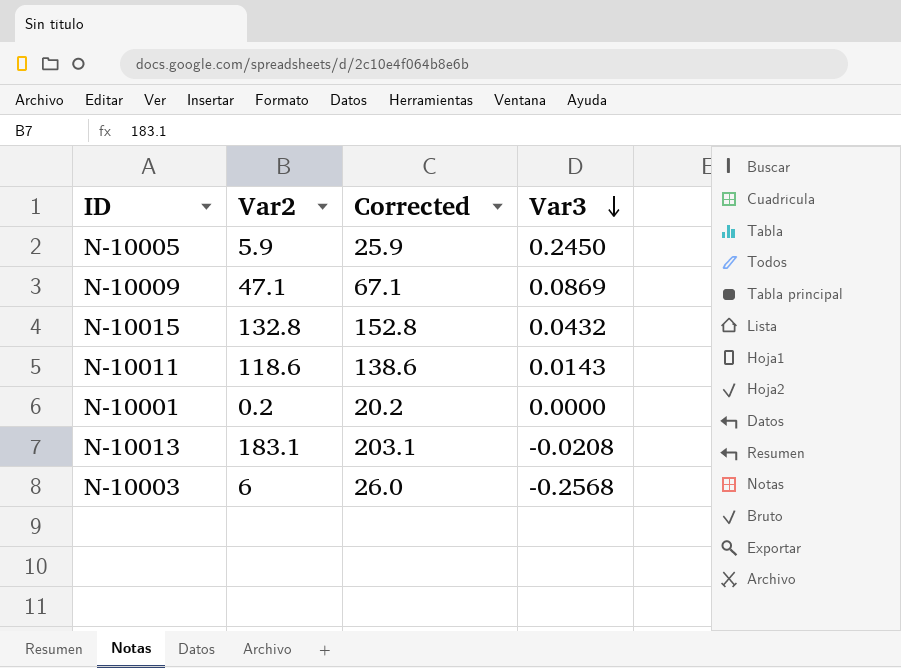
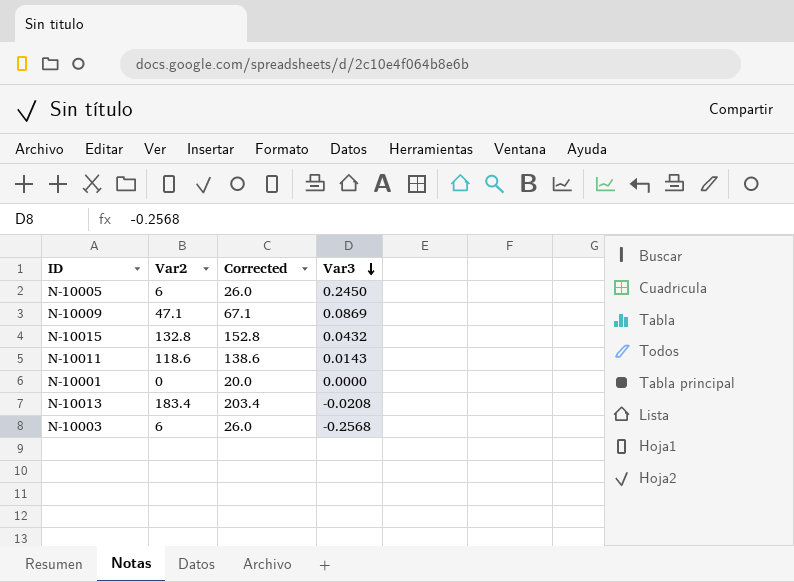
N-10005 | Var2: 5.9 -> 6
N-10005 | Corrected: 25.9 -> 26.0
N-10001 | Var2: 0.2 -> 0
N-10001 | Corrected: 20.2 -> 20.0
N-10013 | Var2: 183.1 -> 183.4
N-10013 | Corrected: 203.1 -> 203.4

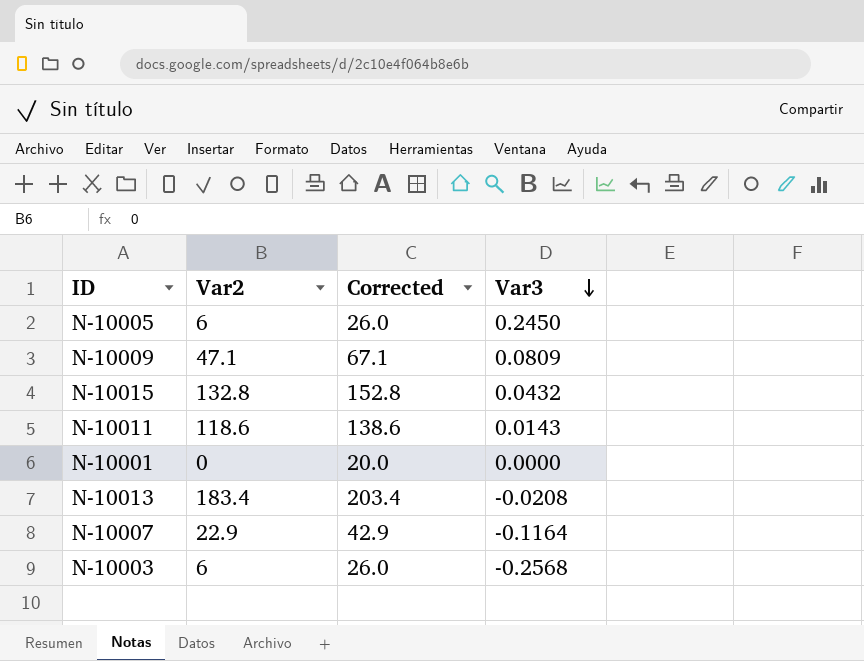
N-10009 | Var3: 0.0869 -> 0.0809
row N-10007: none -> 22.9 | 42.9 | -0.1164

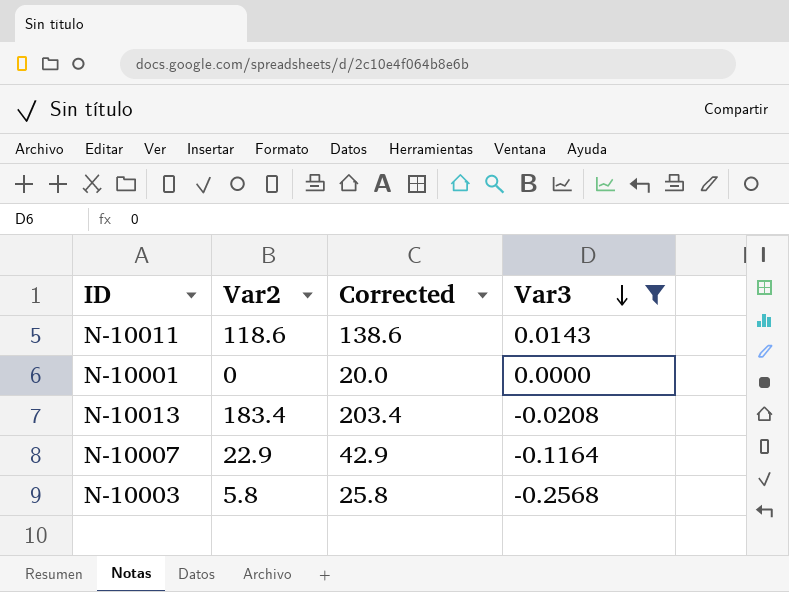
filter: none -> Var3 <= 0.0143
N-10003 | Var2: 6 -> 5.8
N-10003 | Corrected: 26.0 -> 25.8

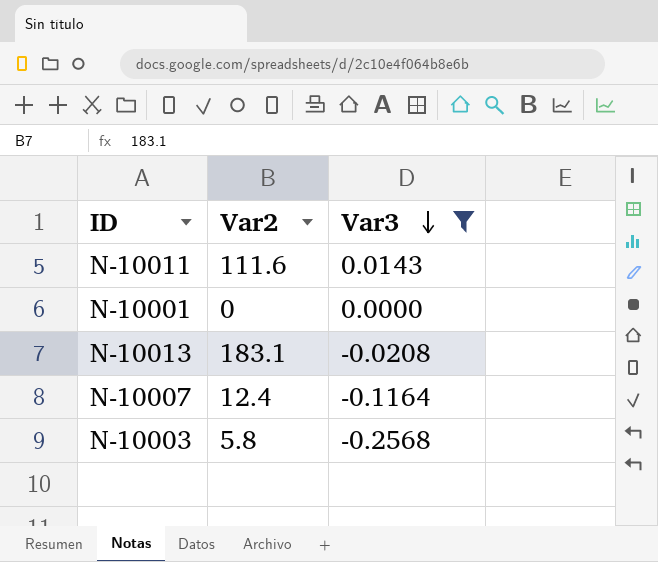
column Corrected | formula: [Var2] + 20 -> none
N-10011 | Var2: 118.6 -> 111.6
N-10013 | Var2: 183.4 -> 183.1
N-10007 | Var2: 22.9 -> 12.4

